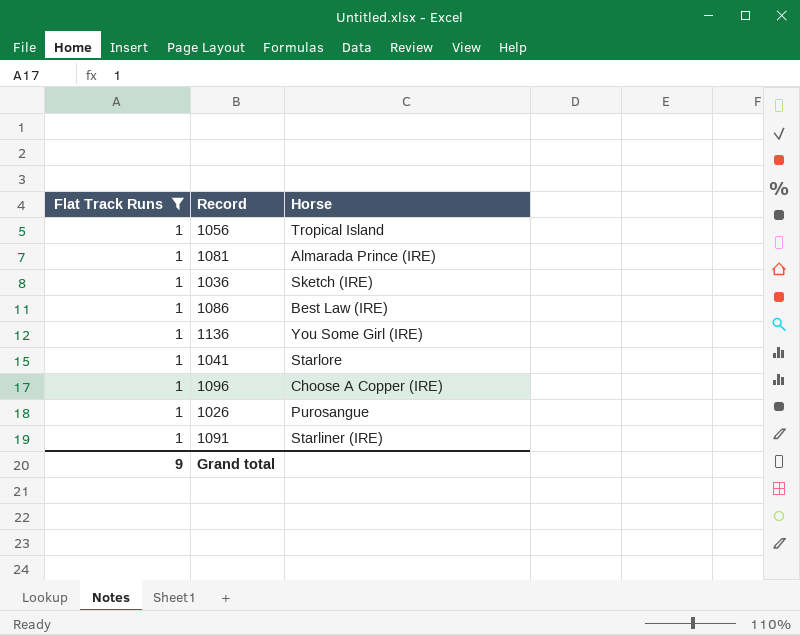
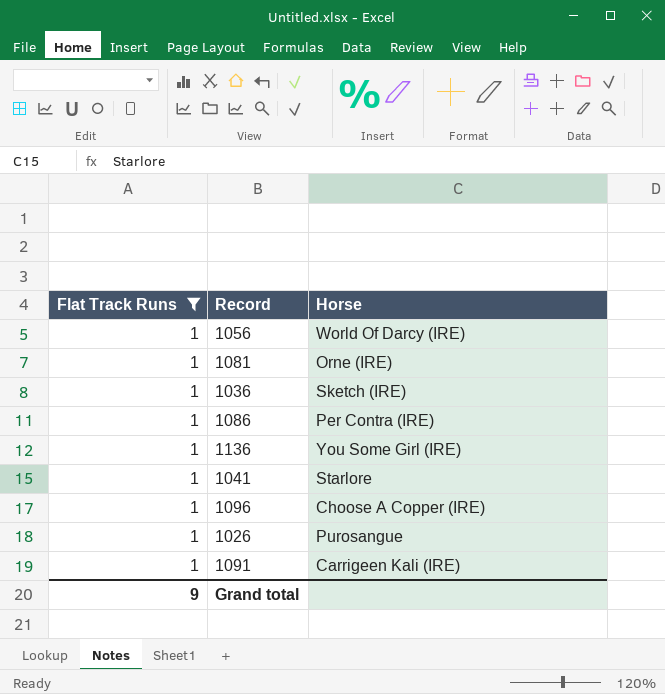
1056 | Horse: Tropical Island -> World Of Darcy (IRE)
1081 | Horse: Almarada Prince (IRE) -> Orne (IRE)
1086 | Horse: Best Law (IRE) -> Per Contra (IRE)
1091 | Horse: Starliner (IRE) -> Carrigeen Kali (IRE)

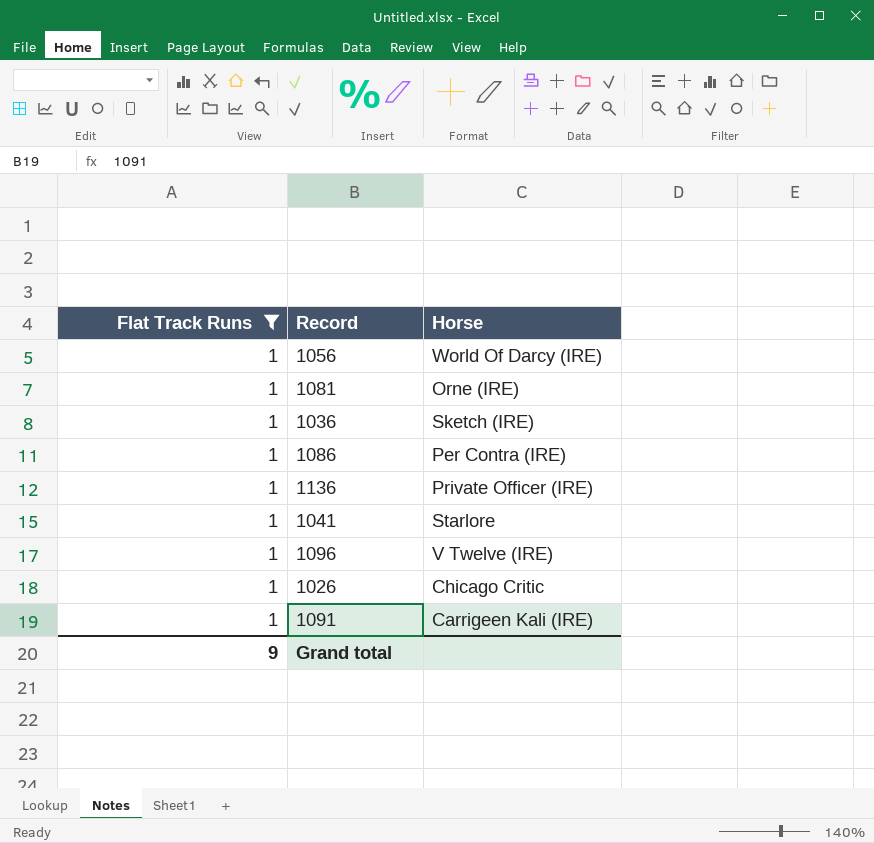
1136 | Horse: You Some Girl (IRE) -> Private Officer (IRE)
1096 | Horse: Choose A Copper (IRE) -> V Twelve (IRE)
1026 | Horse: Purosangue -> Chicago Critic

